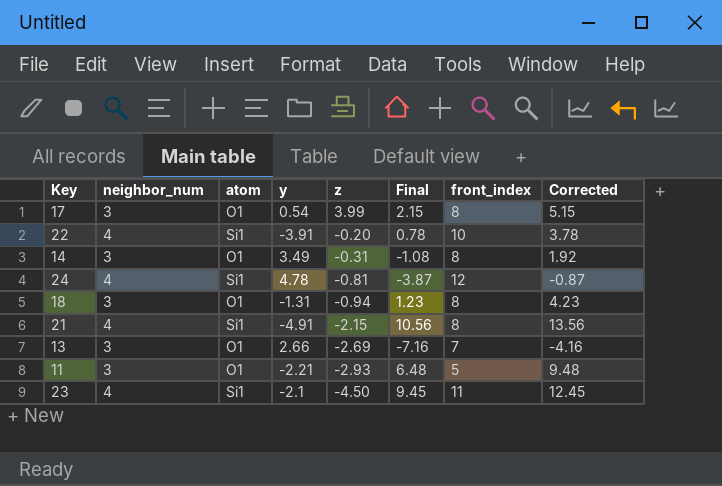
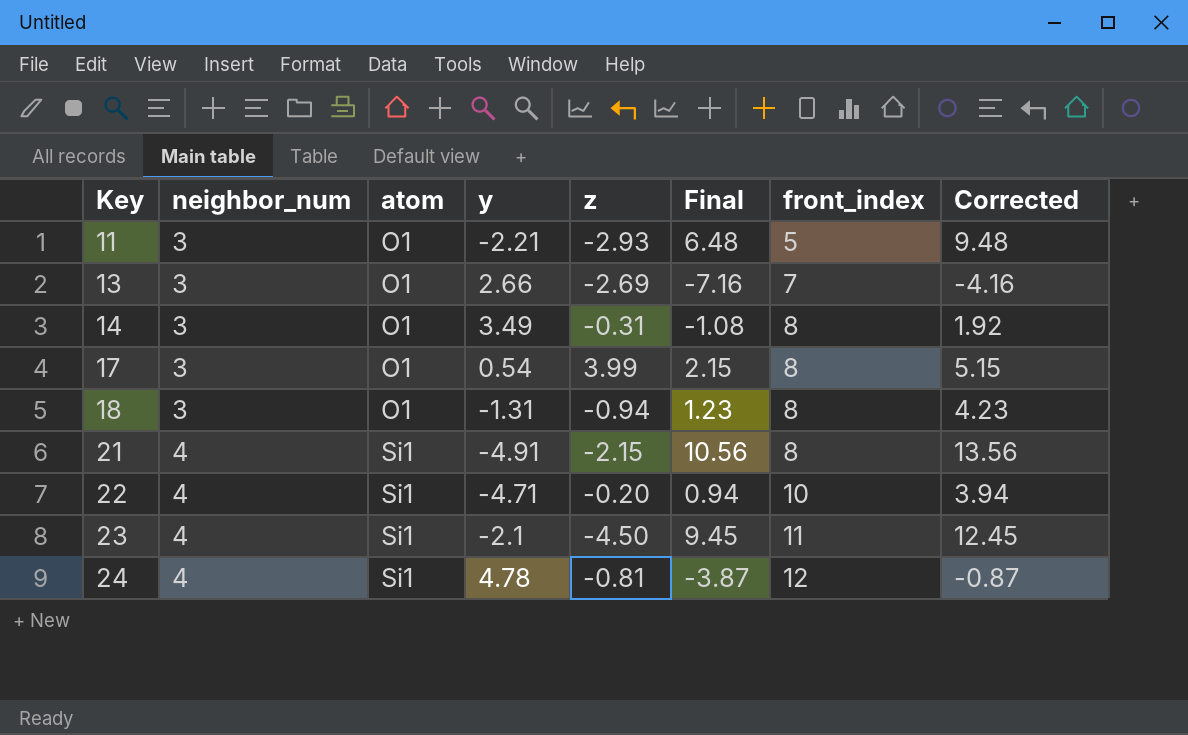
row order: z descending -> Key ascending
22 | y: -3.91 -> -4.71
22 | Final: 0.78 -> 0.94
22 | Corrected: 3.78 -> 3.94

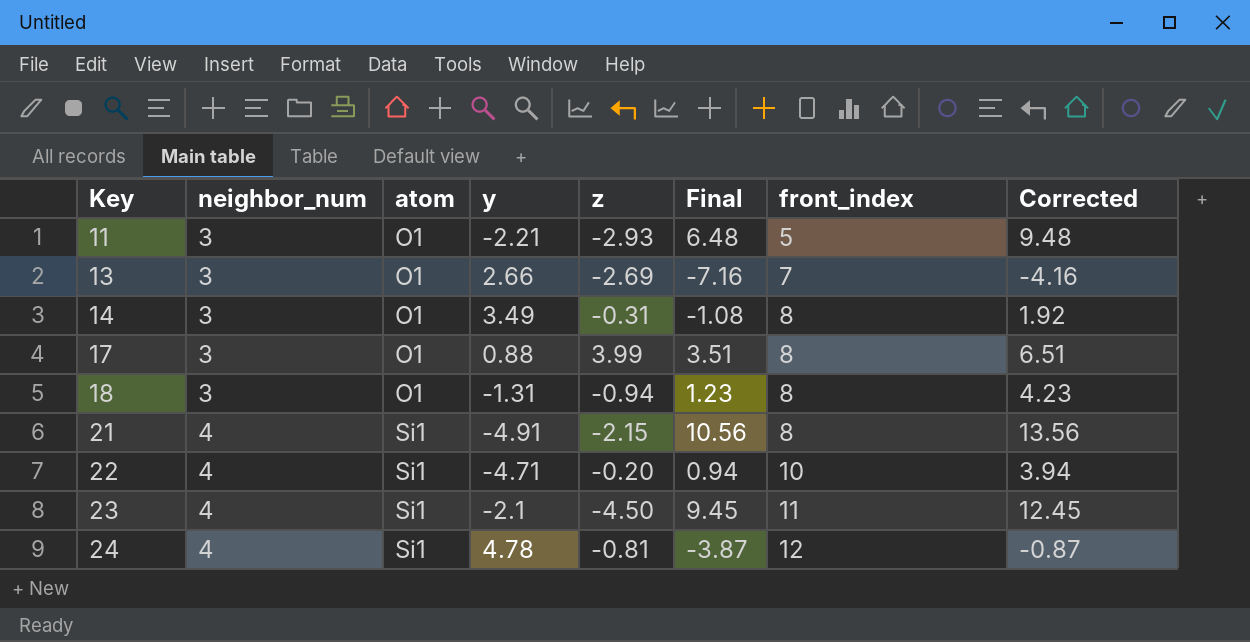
17 | y: 0.54 -> 0.88
17 | Final: 2.15 -> 3.51
17 | Corrected: 5.15 -> 6.51

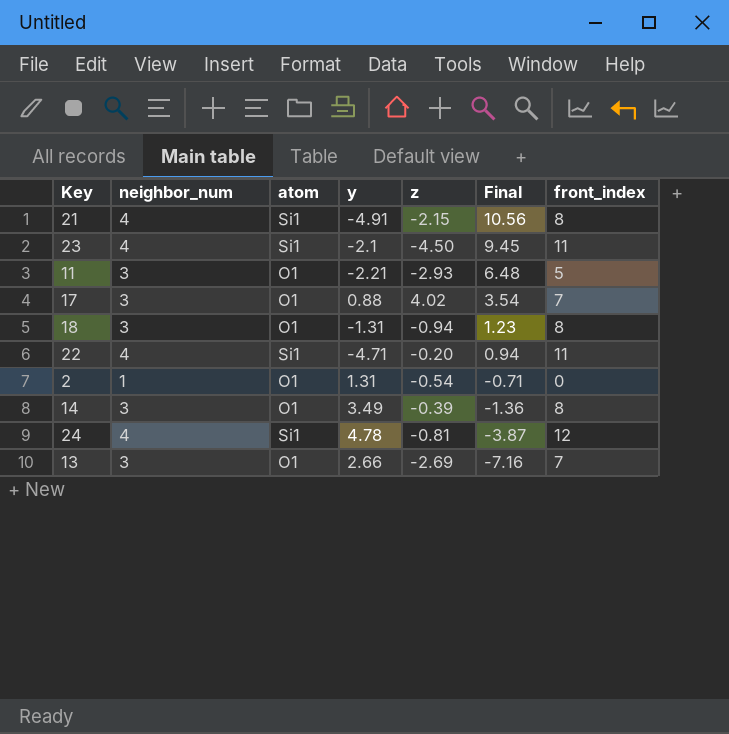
row order: Key ascending -> Final descending
column Corrected | formula: [Final] + 3 -> none
17 | z: 3.99 -> 4.02
17 | Final: 3.51 -> 3.54
17 | front_index: 8 -> 7
22 | front_index: 10 -> 11
row 2: none -> 1 | O1 | 1.31 | -0.54 | -0.71 | 0
14 | z: -0.31 -> -0.39
14 | Final: -1.08 -> -1.36

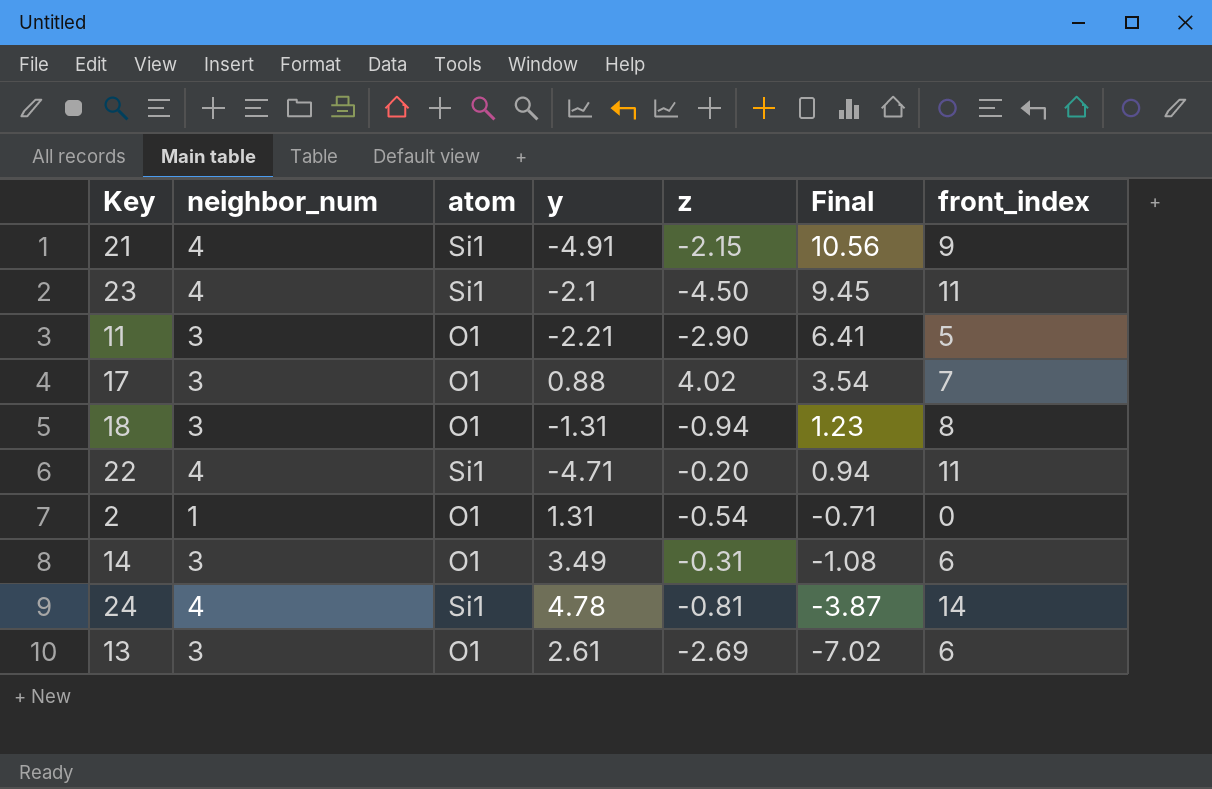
21 | front_index: 8 -> 9
11 | z: -2.93 -> -2.90
11 | Final: 6.48 -> 6.41
14 | z: -0.39 -> -0.31
14 | Final: -1.36 -> -1.08
14 | front_index: 8 -> 6
24 | front_index: 12 -> 14
13 | y: 2.66 -> 2.61
13 | Final: -7.16 -> -7.02
13 | front_index: 7 -> 6

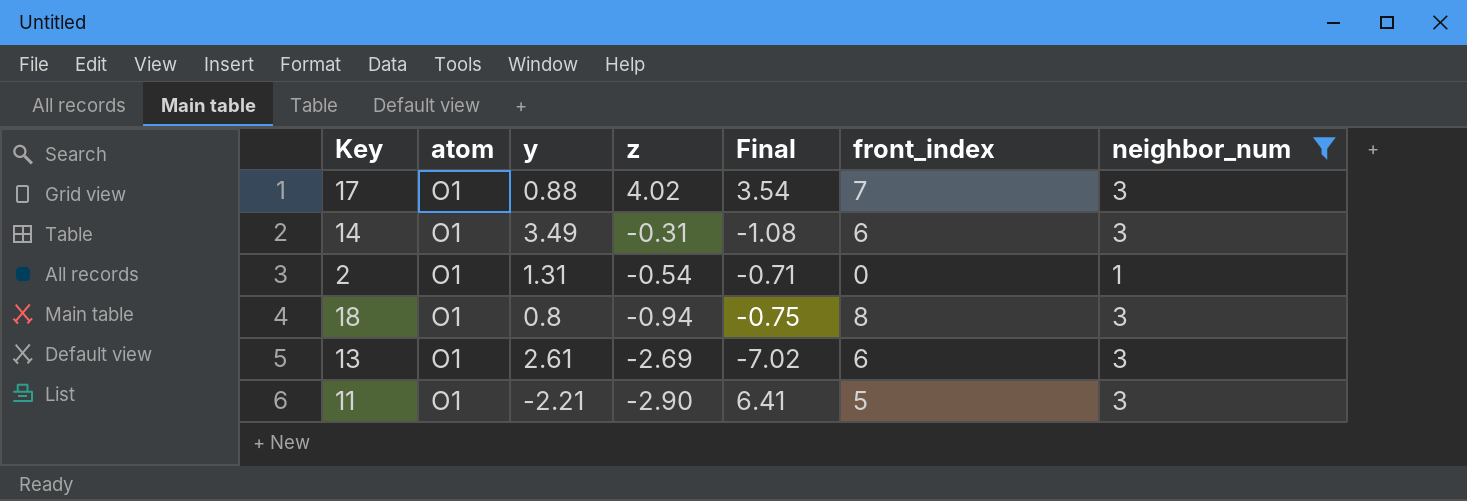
filter: none -> neighbor_num != 4
row order: Final descending -> z descending
column neighbor_num | position: 2 -> 7
18 | y: -1.31 -> 0.8
18 | Final: 1.23 -> -0.75

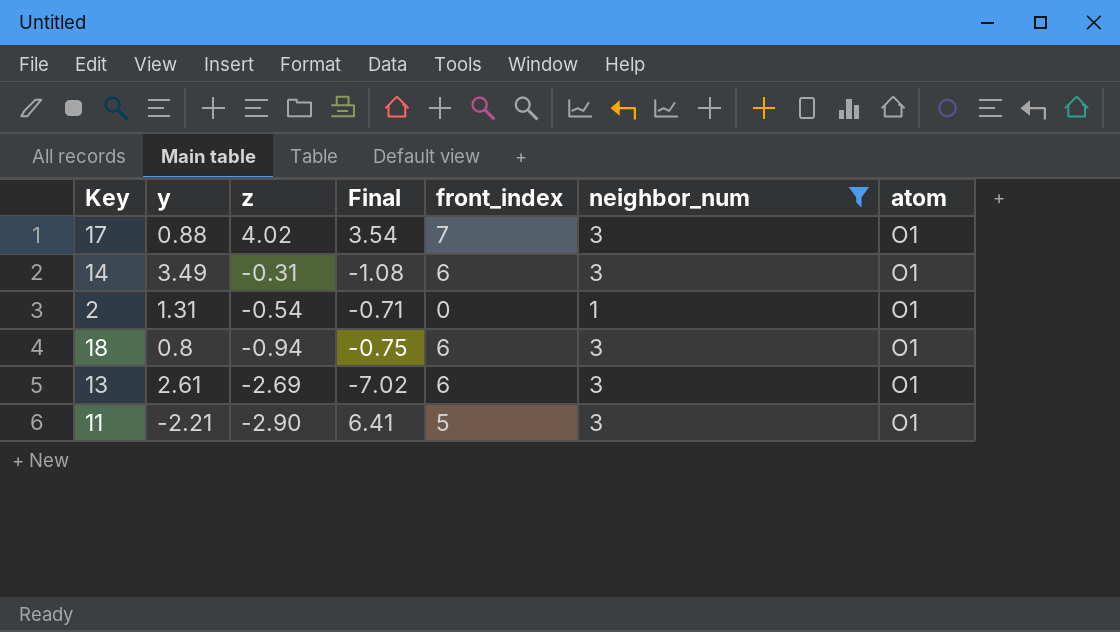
column atom | position: 2 -> 7
18 | front_index: 8 -> 6

